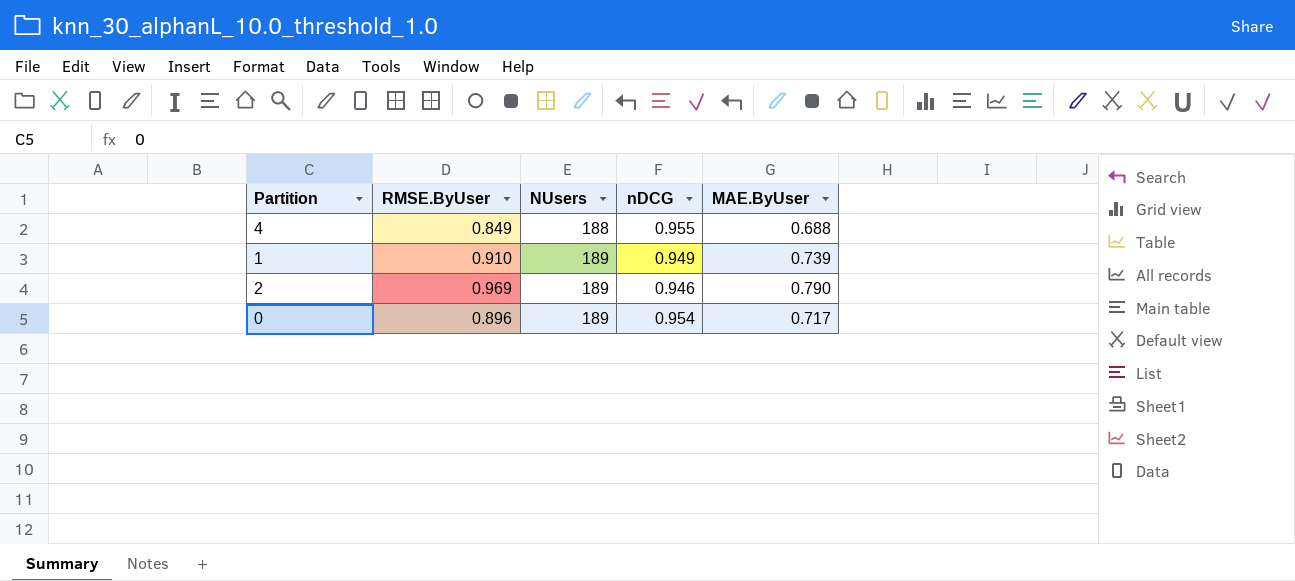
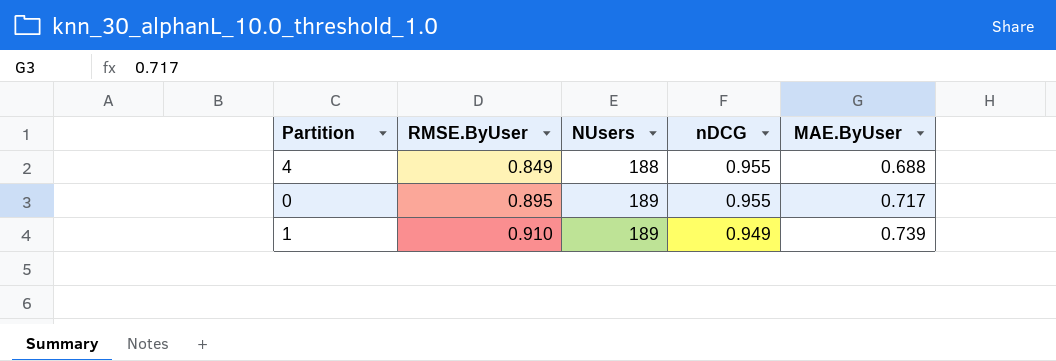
row order: NUsers ascending -> RMSE.ByUser ascending
row 2: 0.969 | 189 | 0.946 | 0.790 -> none
0 | RMSE.ByUser: 0.896 -> 0.895
0 | nDCG: 0.954 -> 0.955

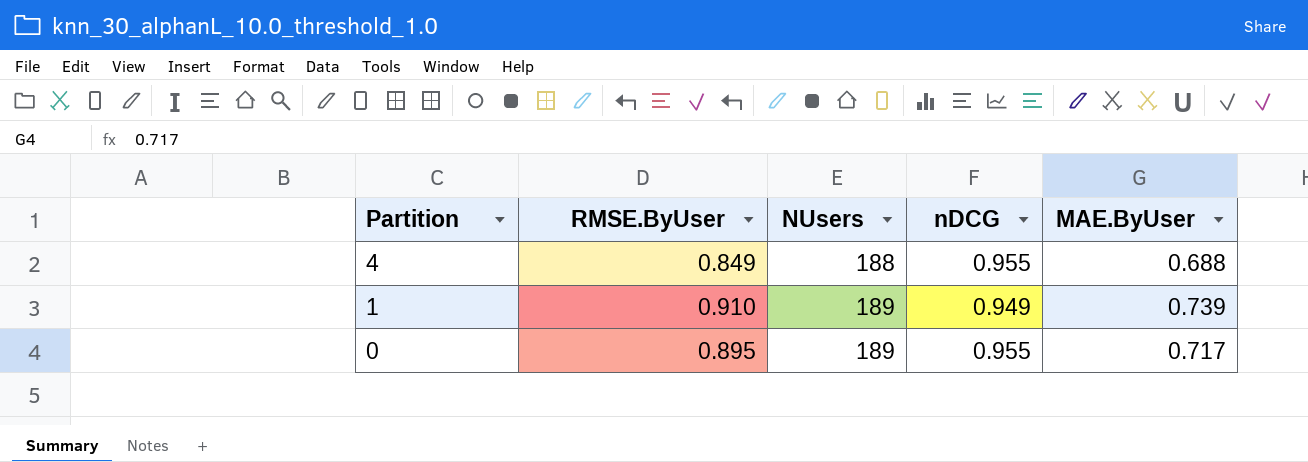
row order: RMSE.ByUser ascending -> Partition descending

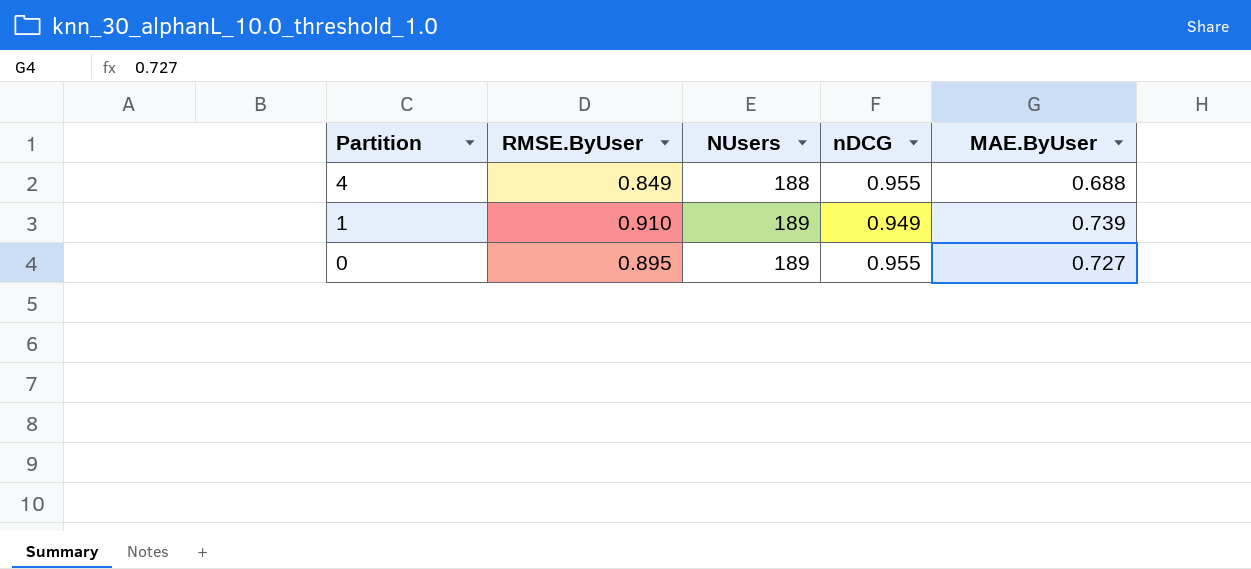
0 | MAE.ByUser: 0.717 -> 0.727

